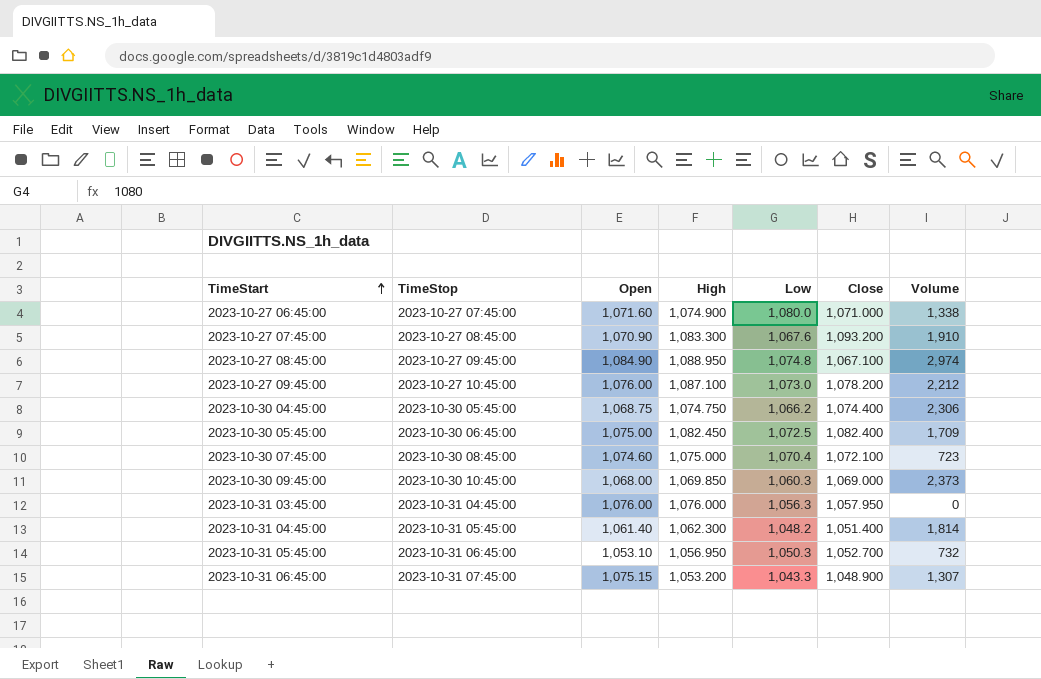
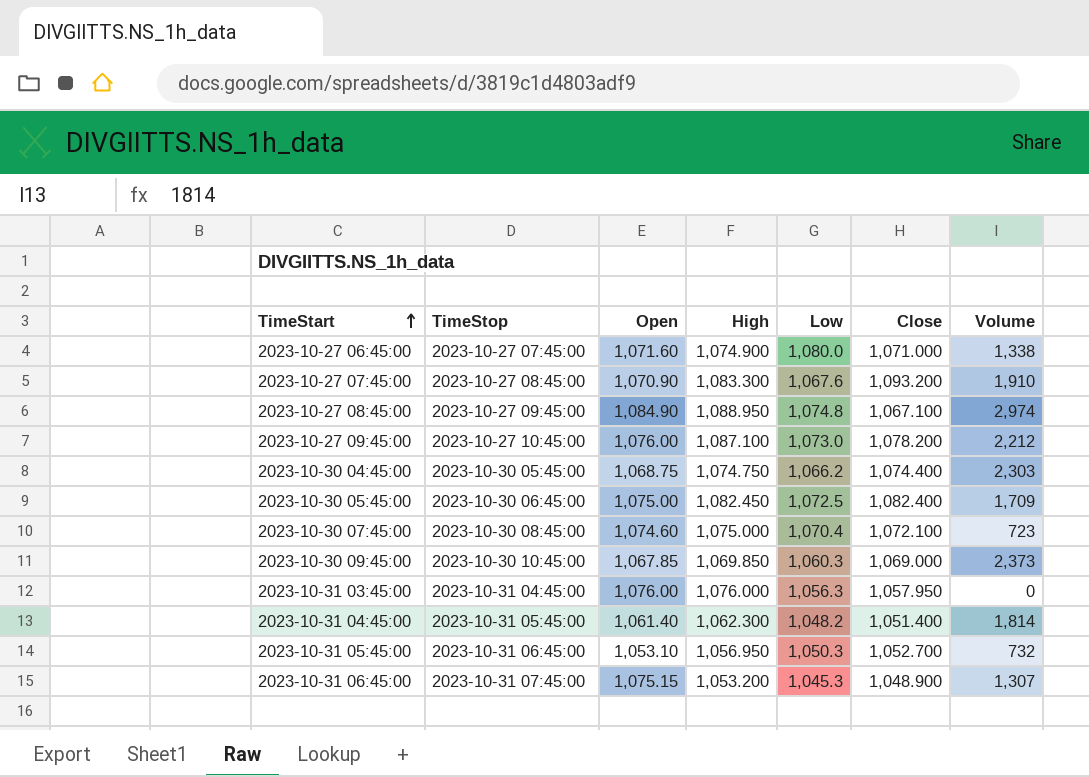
2023-10-30 04:45:00 | Volume: 2,306 -> 2,303
2023-10-30 09:45:00 | Open: 1,068.00 -> 1,067.85
2023-10-31 06:45:00 | Low: 1,043.3 -> 1,045.3

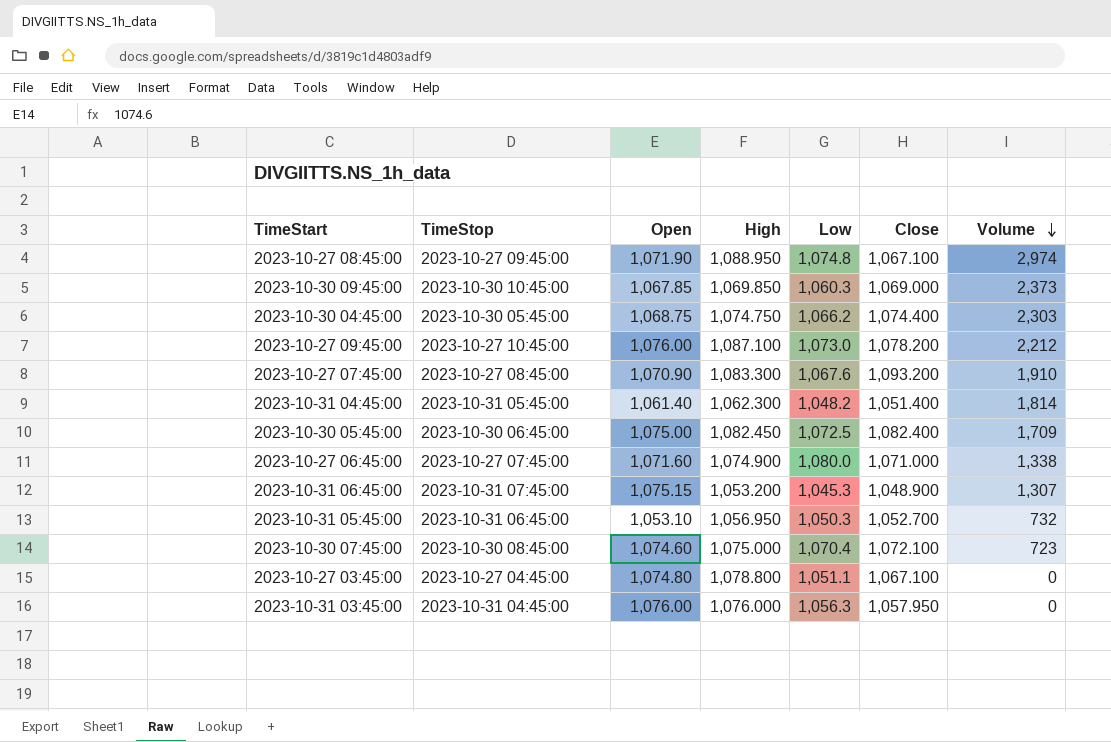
row order: TimeStart ascending -> Volume descending
2023-10-27 08:45:00 | Open: 1,084.90 -> 1,071.90
row 2023-10-27 03:45:00: none -> 2023-10-27 04:45:00 | 1,074.80 | 1,078.800 | 1,051.1 | 1,067.100 | 0

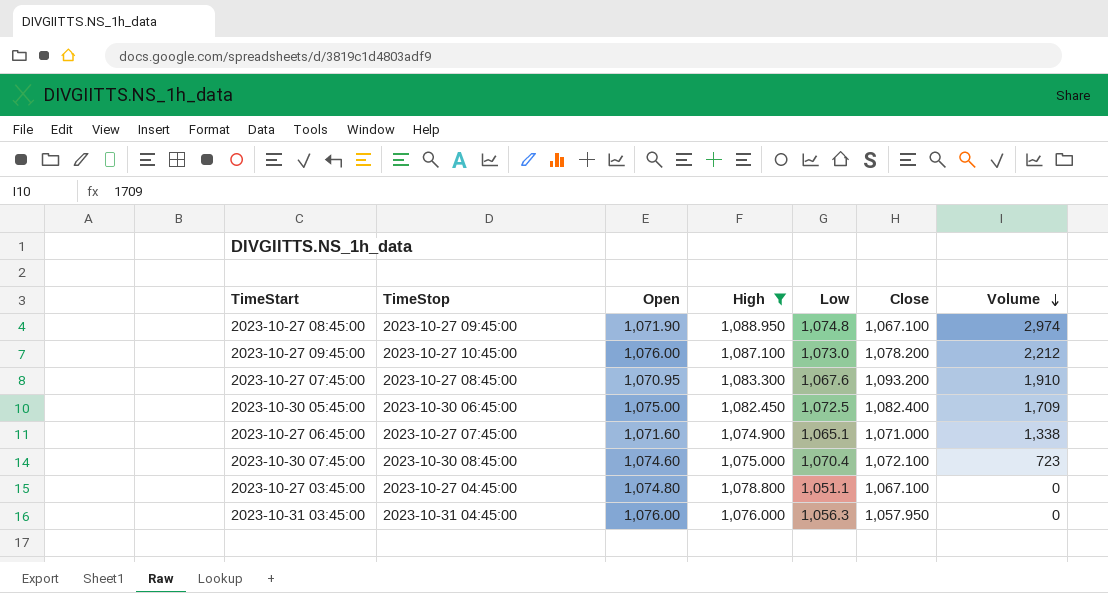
filter: none -> High >= 1,074.900
2023-10-27 07:45:00 | Open: 1,070.90 -> 1,070.95
2023-10-27 06:45:00 | Low: 1,080.0 -> 1,065.1

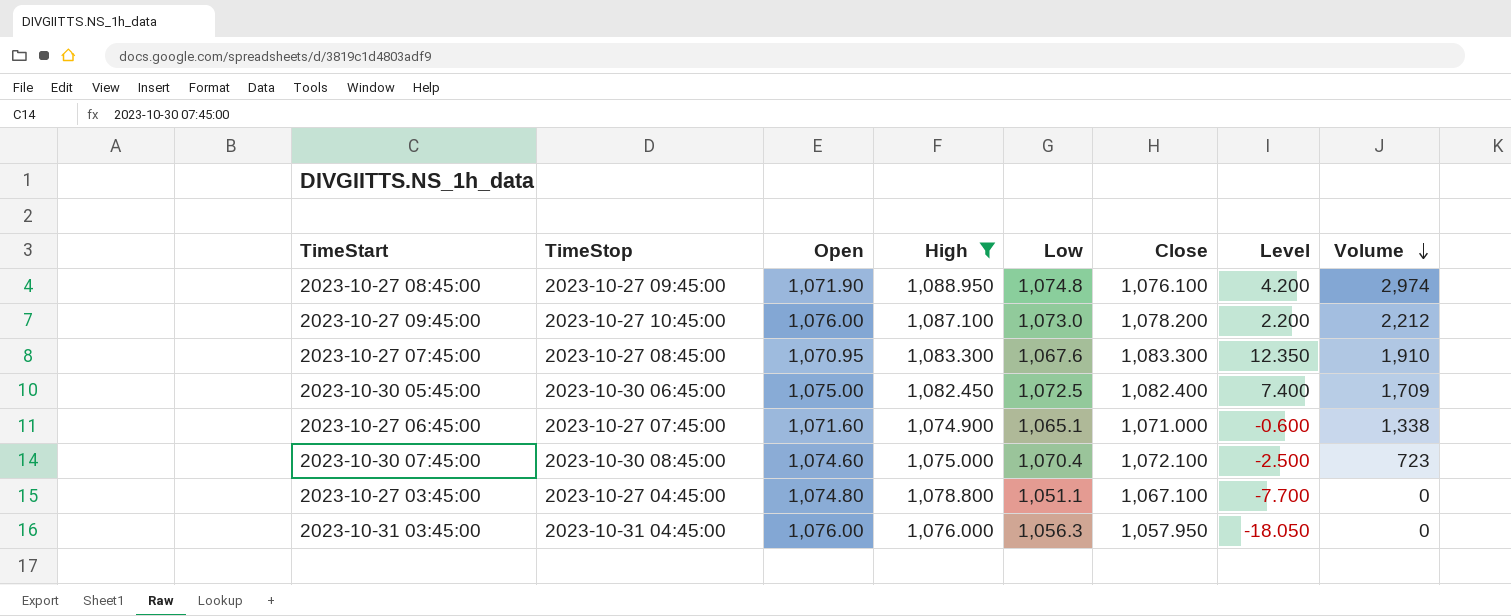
column Level | formula: none -> [Close] - [Open]
2023-10-27 08:45:00 | Close: 1,067.100 -> 1,076.100
2023-10-27 07:45:00 | Close: 1,093.200 -> 1,083.300

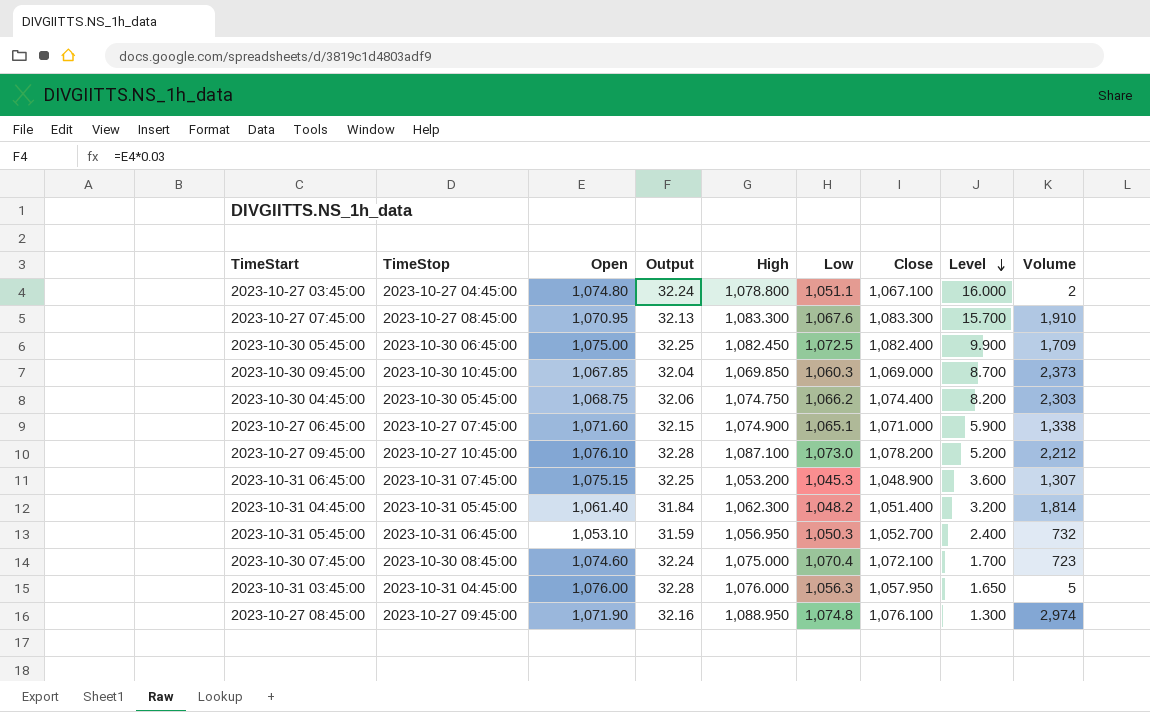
filter: High >= 1,074.900 -> none
row order: Volume descending -> Level descending
column Output | formula: none -> [Open] * 0.03
column Level | formula: [Close] - [Open] -> [Close] - [Low]
2023-10-27 03:45:00 | Volume: 0 -> 2
2023-10-27 09:45:00 | Open: 1,076.00 -> 1,076.10
2023-10-31 03:45:00 | Volume: 0 -> 5

